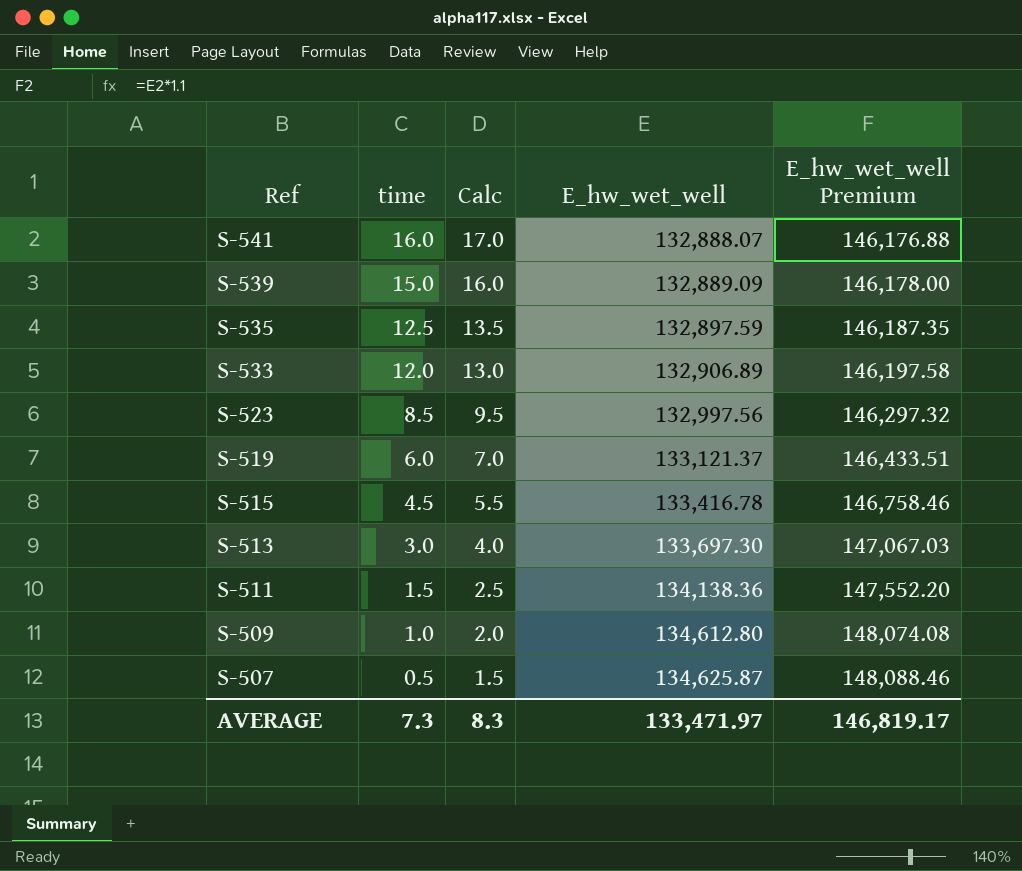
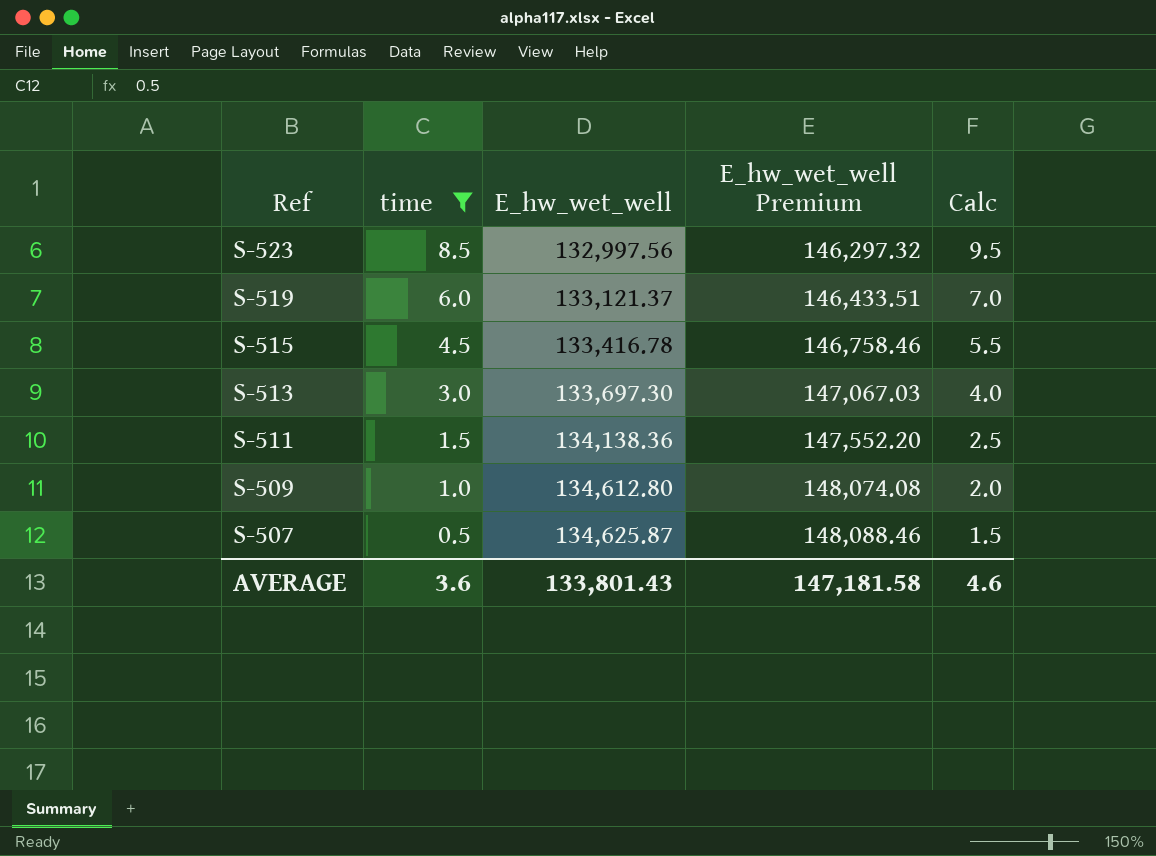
filter: none -> time <= 8.5
column Calc | position: 3 -> 5
AVERAGE | time: 7.3 -> 3.6
AVERAGE | E_hw_wet_well: 133,471.97 -> 133,801.43
AVERAGE | E_hw_wet_well Premium: 146,819.17 -> 147,181.58
AVERAGE | Calc: 8.3 -> 4.6

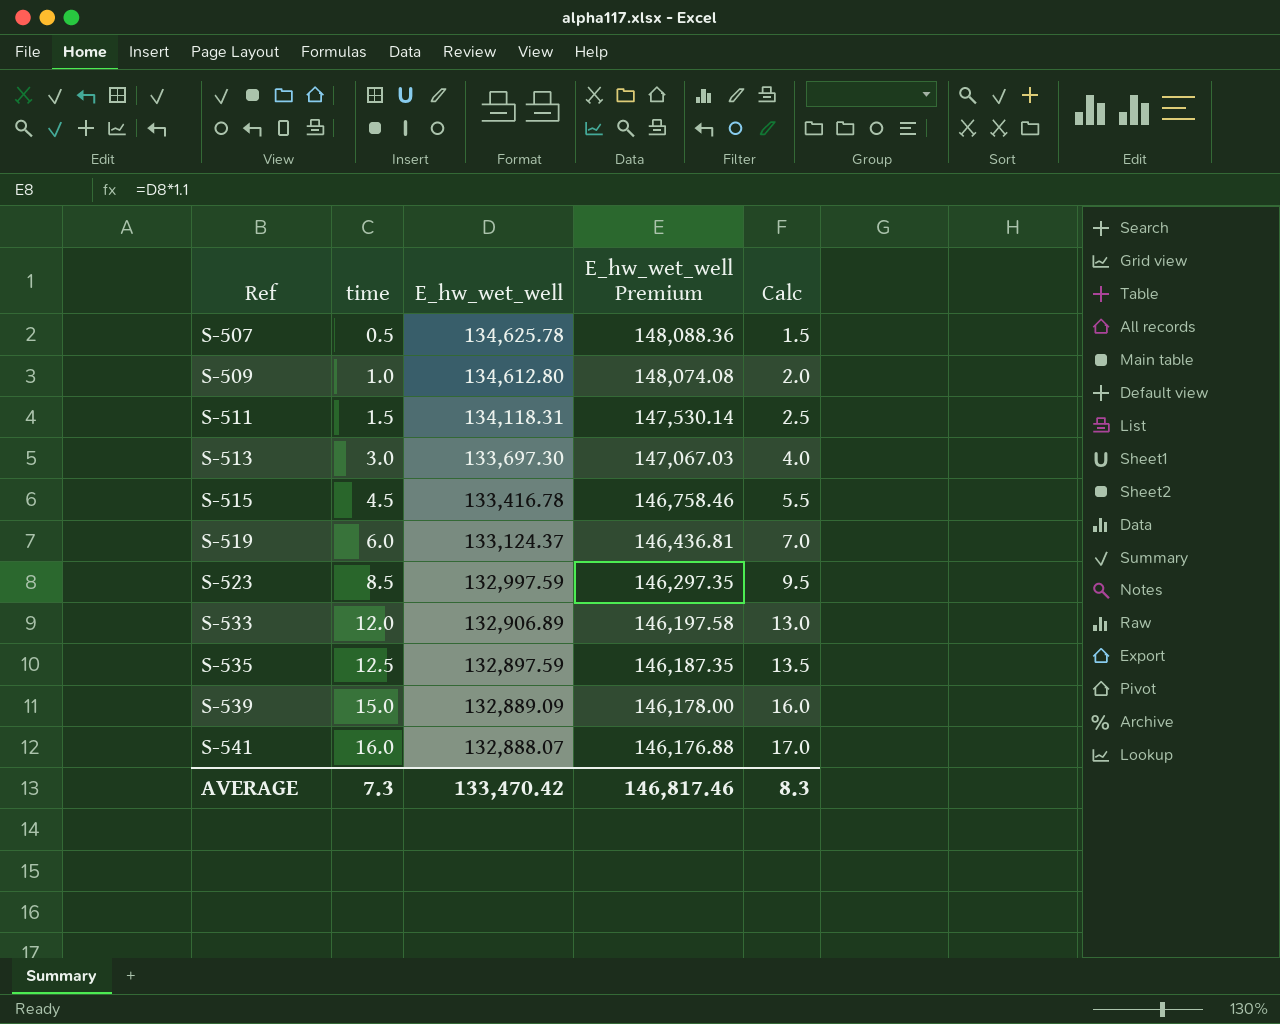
filter: time <= 8.5 -> none
row order: Ref descending -> Ref ascending
S-507 | E_hw_wet_well: 134,625.87 -> 134,625.78
S-507 | E_hw_wet_well Premium: 148,088.46 -> 148,088.36
S-511 | E_hw_wet_well: 134,138.36 -> 134,118.31
S-511 | E_hw_wet_well Premium: 147,552.20 -> 147,530.14
S-519 | E_hw_wet_well: 133,121.37 -> 133,124.37
S-519 | E_hw_wet_well Premium: 146,433.51 -> 146,436.81
S-523 | E_hw_wet_well: 132,997.56 -> 132,997.59
S-523 | E_hw_wet_well Premium: 146,297.32 -> 146,297.35
AVERAGE | time: 3.6 -> 7.3
AVERAGE | E_hw_wet_well: 133,801.43 -> 133,470.42
AVERAGE | E_hw_wet_well Premium: 147,181.58 -> 146,817.46
AVERAGE | Calc: 4.6 -> 8.3

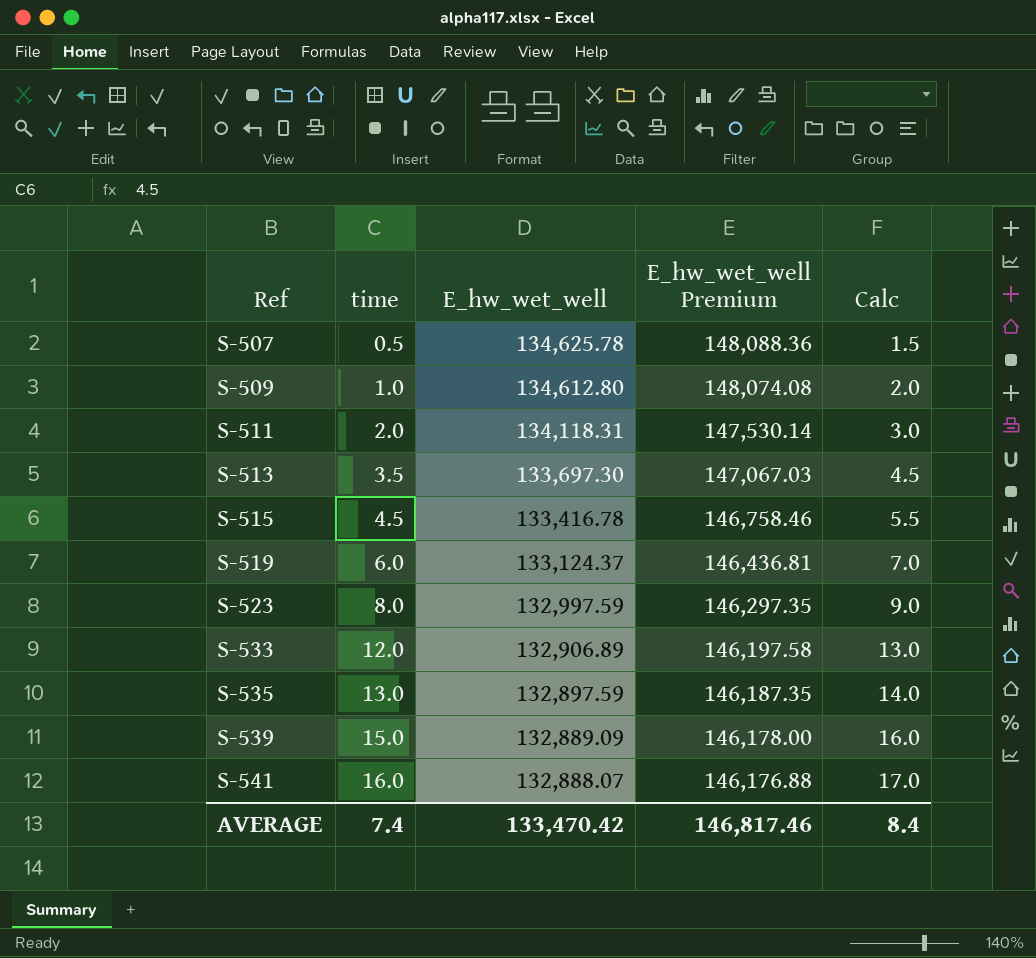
S-511 | time: 1.5 -> 2.0
S-511 | Calc: 2.5 -> 3.0
S-513 | time: 3.0 -> 3.5
S-513 | Calc: 4.0 -> 4.5
S-523 | time: 8.5 -> 8.0
S-523 | Calc: 9.5 -> 9.0
S-535 | time: 12.5 -> 13.0
S-535 | Calc: 13.5 -> 14.0
AVERAGE | time: 7.3 -> 7.4
AVERAGE | Calc: 8.3 -> 8.4

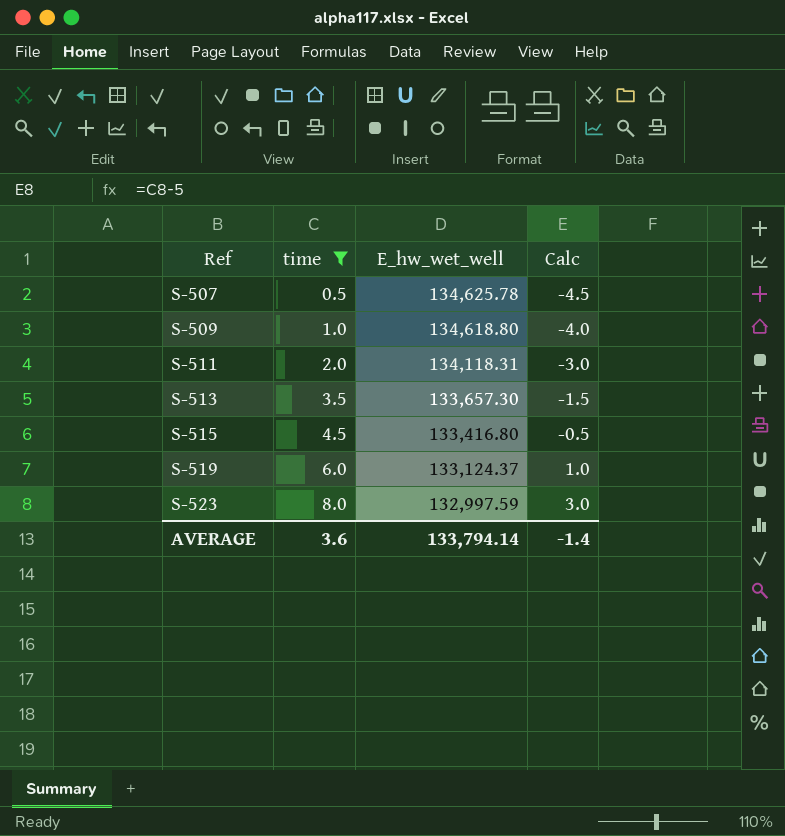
filter: none -> time <= 8.0
column E_hw_wet_well Premium | formula: [E_hw_wet_well] * 1.1 -> none
column Calc | formula: [time] + 1 -> [time] - 5
S-509 | E_hw_wet_well: 134,612.80 -> 134,618.80
S-513 | E_hw_wet_well: 133,697.30 -> 133,657.30
S-515 | E_hw_wet_well: 133,416.78 -> 133,416.80
AVERAGE | time: 7.4 -> 3.6
AVERAGE | E_hw_wet_well: 133,470.42 -> 133,794.14
AVERAGE | Calc: 8.4 -> -1.4

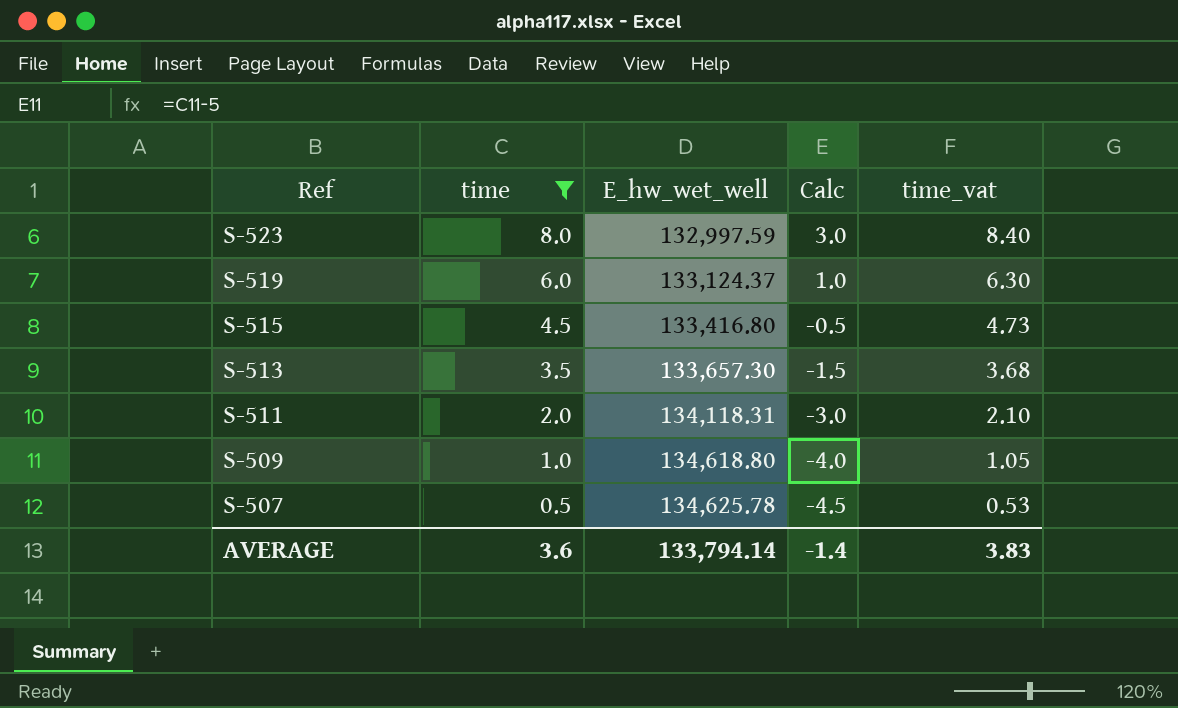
row order: Ref ascending -> Ref descending
column time_vat | formula: none -> [time] * 1.05

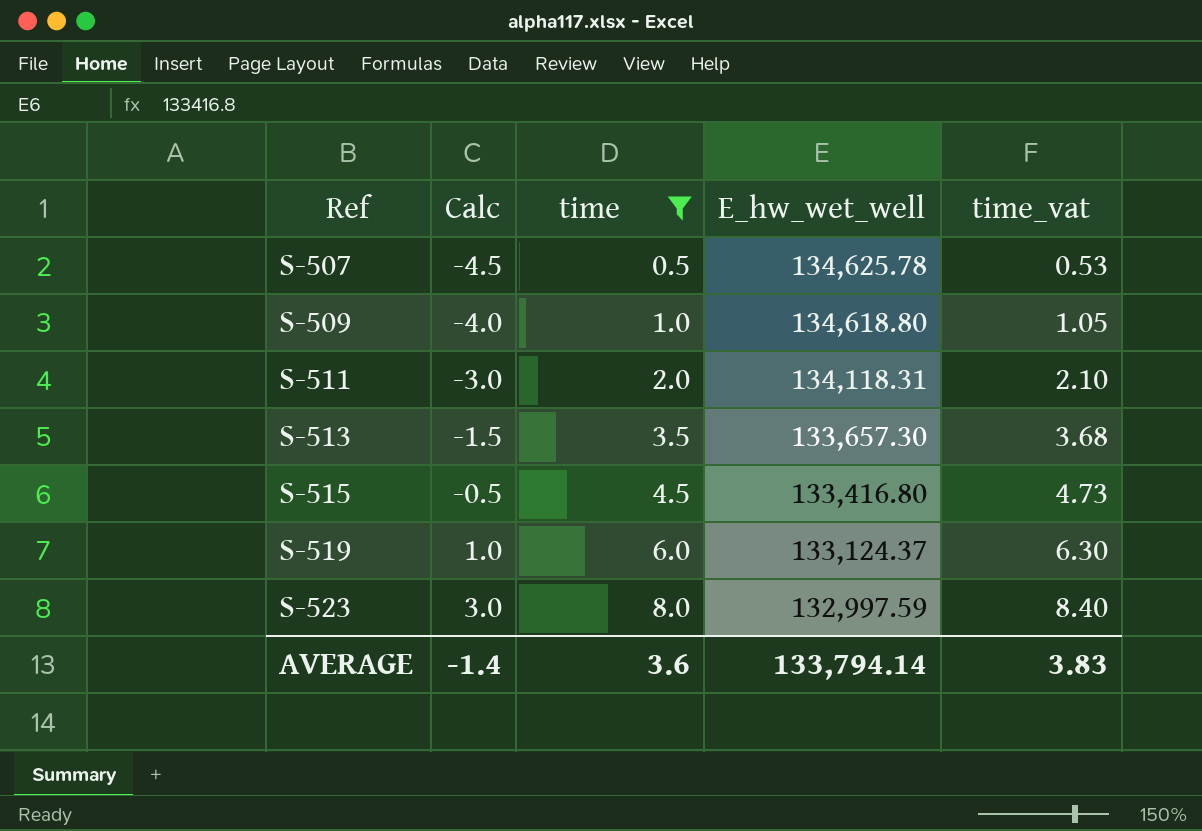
row order: Ref descending -> Ref ascending
column Calc | position: 4 -> 2

